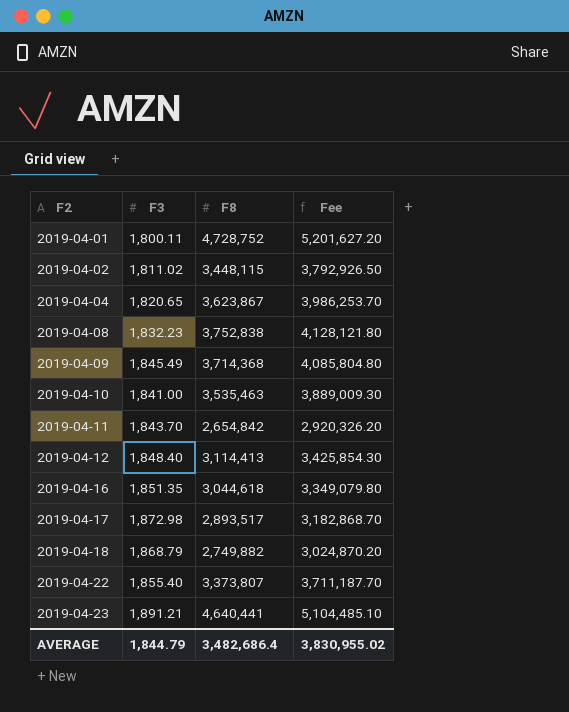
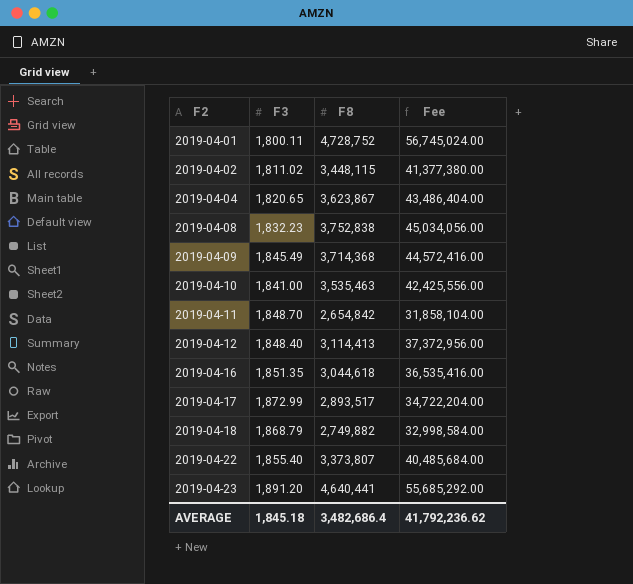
column Fee | formula: [F8] * 1.1 -> [F8] * 12
2019-04-11 | F3: 1,843.70 -> 1,848.70
2019-04-17 | F3: 1,872.98 -> 1,872.99
2019-04-23 | F3: 1,891.21 -> 1,891.20
AVERAGE | F3: 1,844.79 -> 1,845.18
AVERAGE | Fee: 3,830,955.02 -> 41,792,236.62

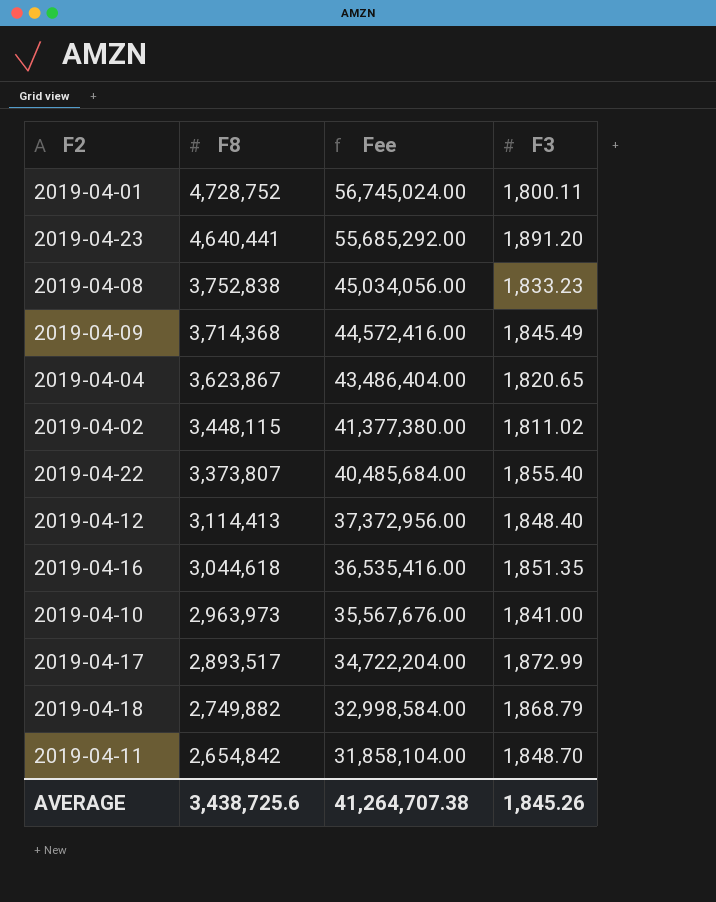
row order: F2 ascending -> F8 descending
column F3 | position: 2 -> 4
2019-04-08 | F3: 1,832.23 -> 1,833.23
2019-04-10 | F8: 3,535,463 -> 2,963,973
2019-04-10 | Fee: 42,425,556.00 -> 35,567,676.00
AVERAGE | F8: 3,482,686.4 -> 3,438,725.6
AVERAGE | Fee: 41,792,236.62 -> 41,264,707.38
AVERAGE | F3: 1,845.18 -> 1,845.26

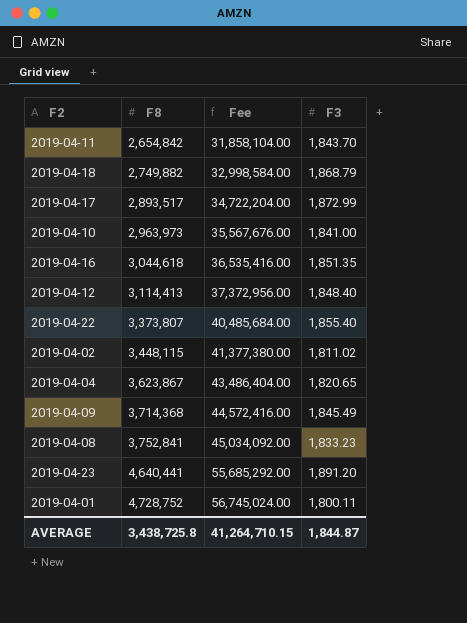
row order: F8 descending -> F8 ascending
2019-04-11 | F3: 1,848.70 -> 1,843.70
2019-04-08 | F8: 3,752,838 -> 3,752,841
2019-04-08 | Fee: 45,034,056.00 -> 45,034,092.00
AVERAGE | F8: 3,438,725.6 -> 3,438,725.8
AVERAGE | Fee: 41,264,707.38 -> 41,264,710.15
AVERAGE | F3: 1,845.26 -> 1,844.87

